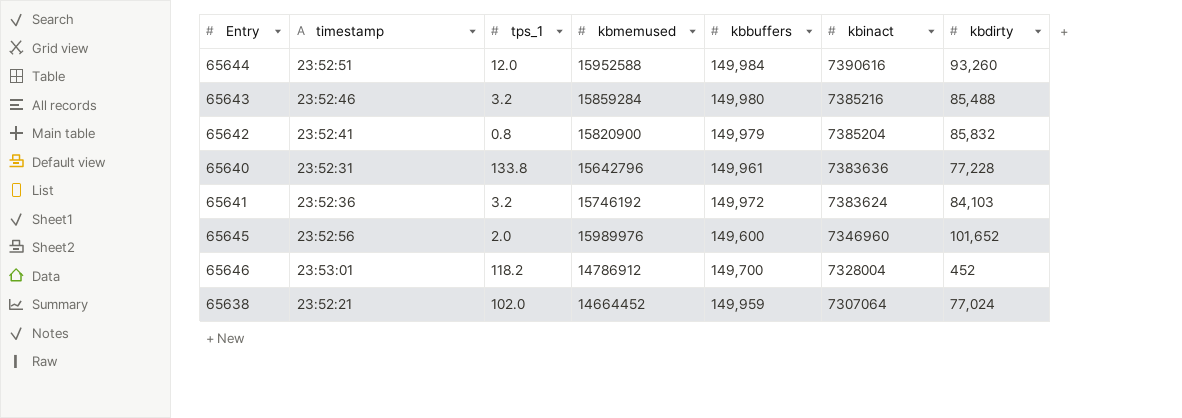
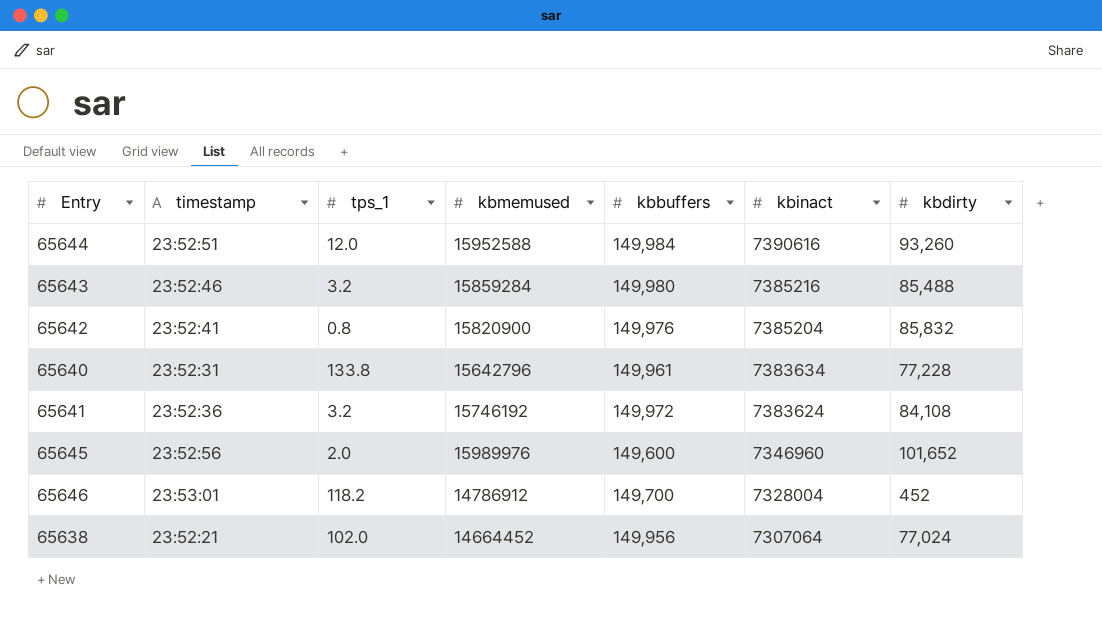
65642 | kbbuffers: 149,979 -> 149,976
65640 | kbinact: 7383636 -> 7383634
65641 | kbdirty: 84,103 -> 84,108
65638 | kbbuffers: 149,959 -> 149,956

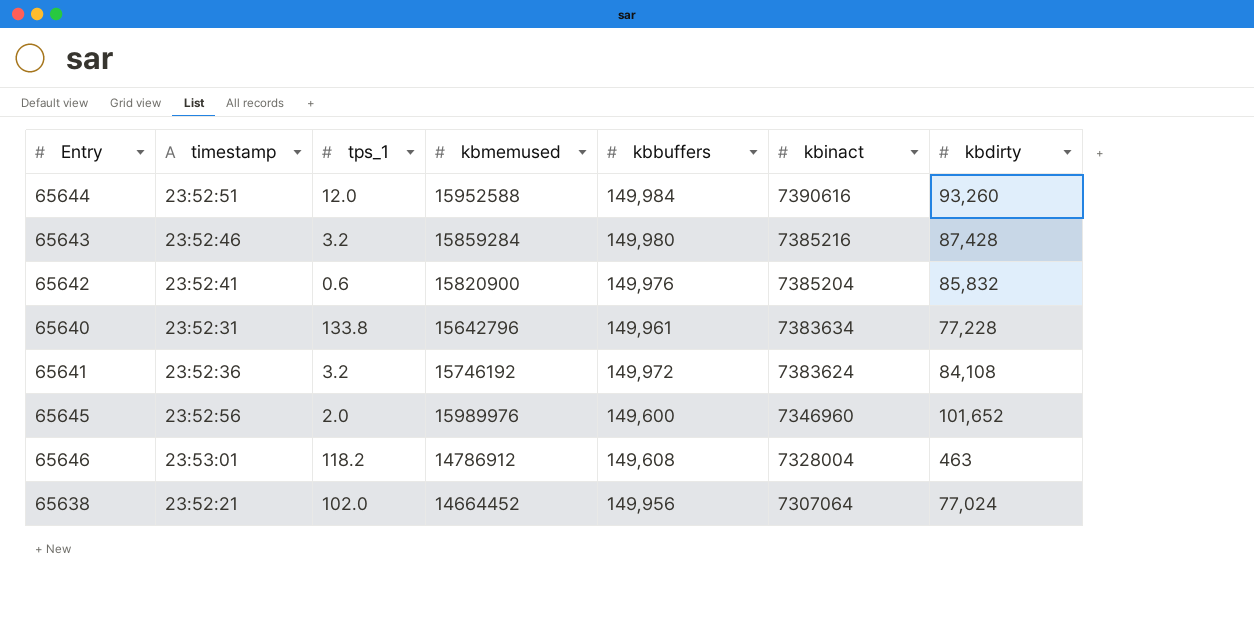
65643 | kbdirty: 85,488 -> 87,428
65642 | tps_1: 0.8 -> 0.6
65646 | kbbuffers: 149,700 -> 149,608
65646 | kbdirty: 452 -> 463

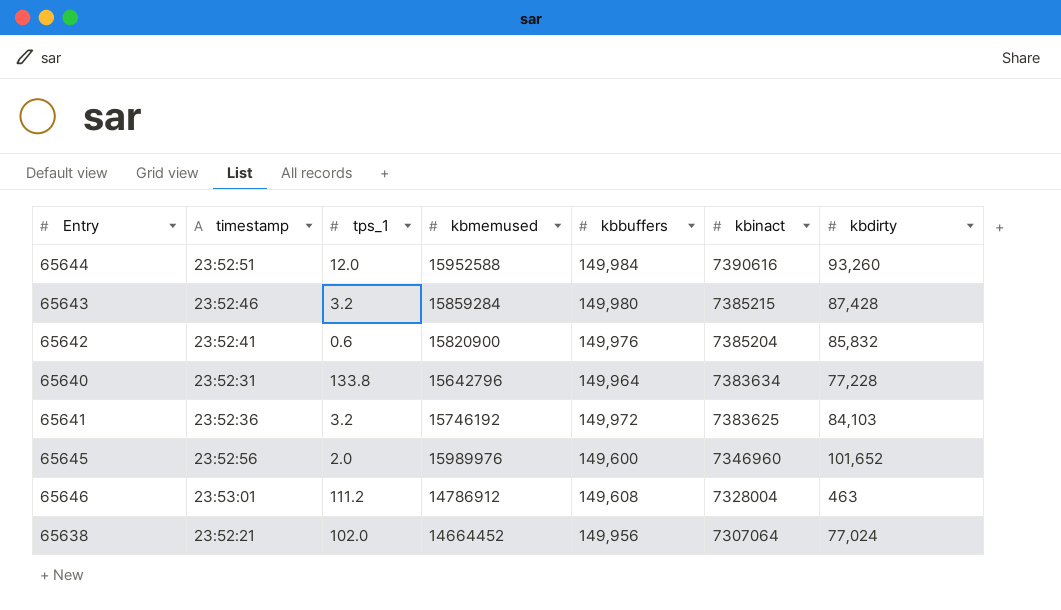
65643 | kbinact: 7385216 -> 7385215
65640 | kbbuffers: 149,961 -> 149,964
65641 | kbinact: 7383624 -> 7383625
65641 | kbdirty: 84,108 -> 84,103
65646 | tps_1: 118.2 -> 111.2

